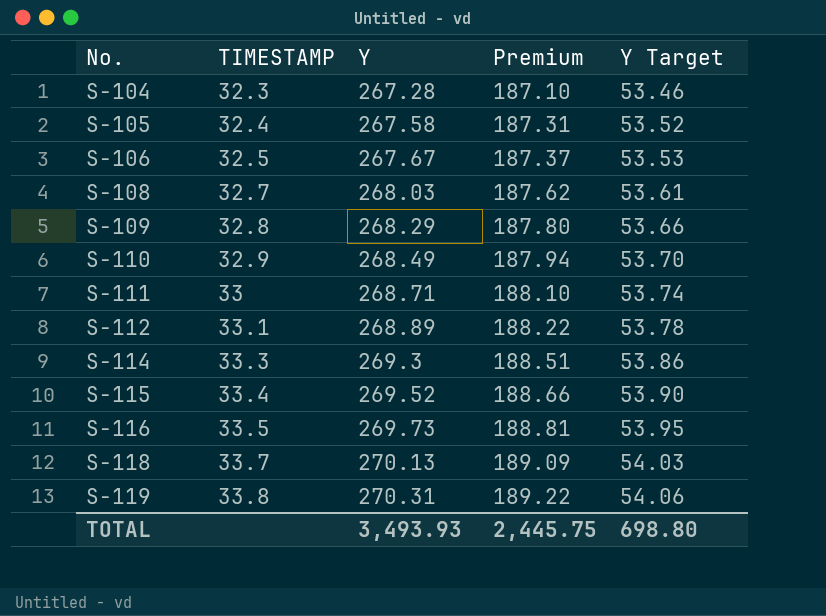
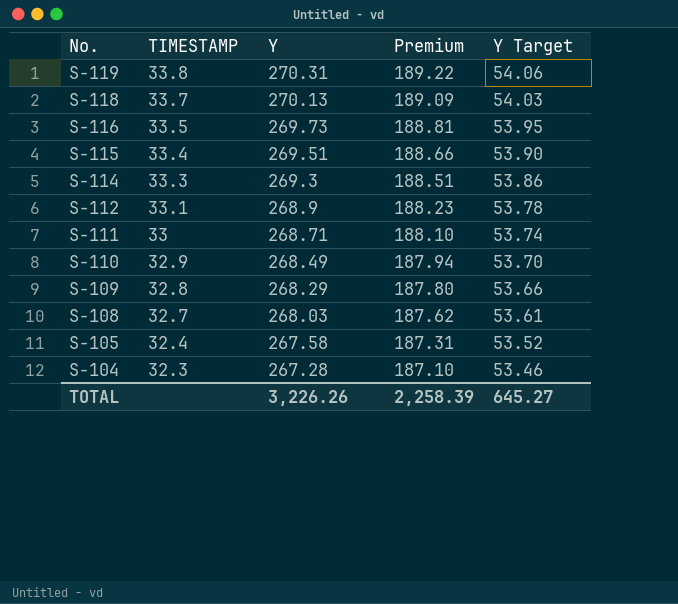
row order: No. ascending -> No. descending
row S-106: 32.5 | 267.67 | 187.37 | 53.53 -> none
S-115 | Y: 269.52 -> 269.51
S-112 | Y: 268.89 -> 268.9
S-112 | Premium: 188.22 -> 188.23
TOTAL | Y: 3,493.93 -> 3,226.26
TOTAL | Premium: 2,445.75 -> 2,258.39
TOTAL | Y Target: 698.80 -> 645.27

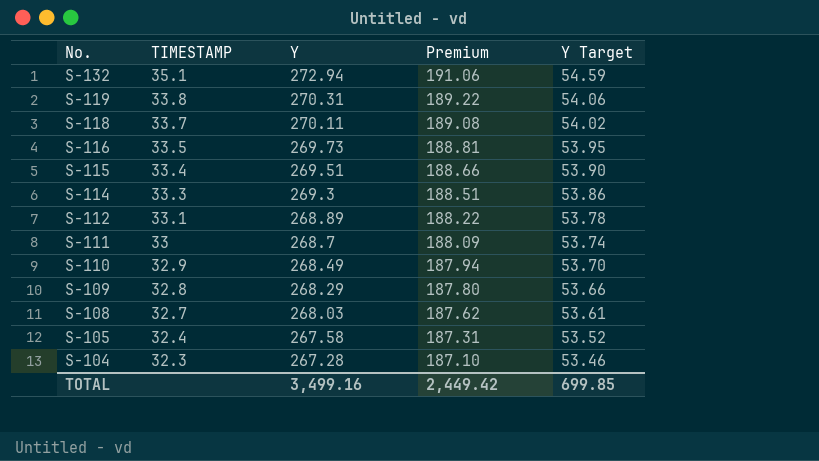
row S-132: none -> 35.1 | 272.94 | 191.06 | 54.59
S-118 | Y: 270.13 -> 270.11
S-118 | Premium: 189.09 -> 189.08
S-118 | Y Target: 54.03 -> 54.02
S-112 | Y: 268.9 -> 268.89
S-112 | Premium: 188.23 -> 188.22
S-111 | Y: 268.71 -> 268.7
S-111 | Premium: 188.10 -> 188.09
TOTAL | Y: 3,226.26 -> 3,499.16
TOTAL | Premium: 2,258.39 -> 2,449.42
TOTAL | Y Target: 645.27 -> 699.85

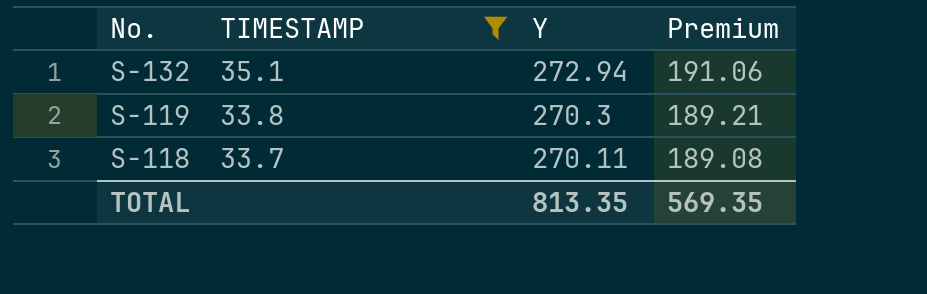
filter: none -> TIMESTAMP >= 33.7
column Y Target | formula: [Y] * 0.2 -> none
S-119 | Y: 270.31 -> 270.3
S-119 | Premium: 189.22 -> 189.21
TOTAL | Y: 3,499.16 -> 813.35
TOTAL | Premium: 2,449.42 -> 569.35

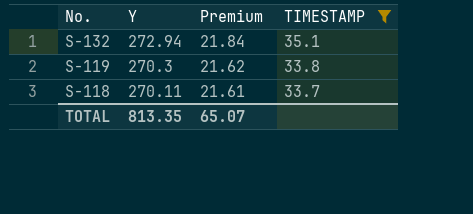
column Premium | formula: [Y] * 0.7 -> [Y] * 0.08
column TIMESTAMP | position: 2 -> 4
TOTAL | Premium: 569.35 -> 65.07

